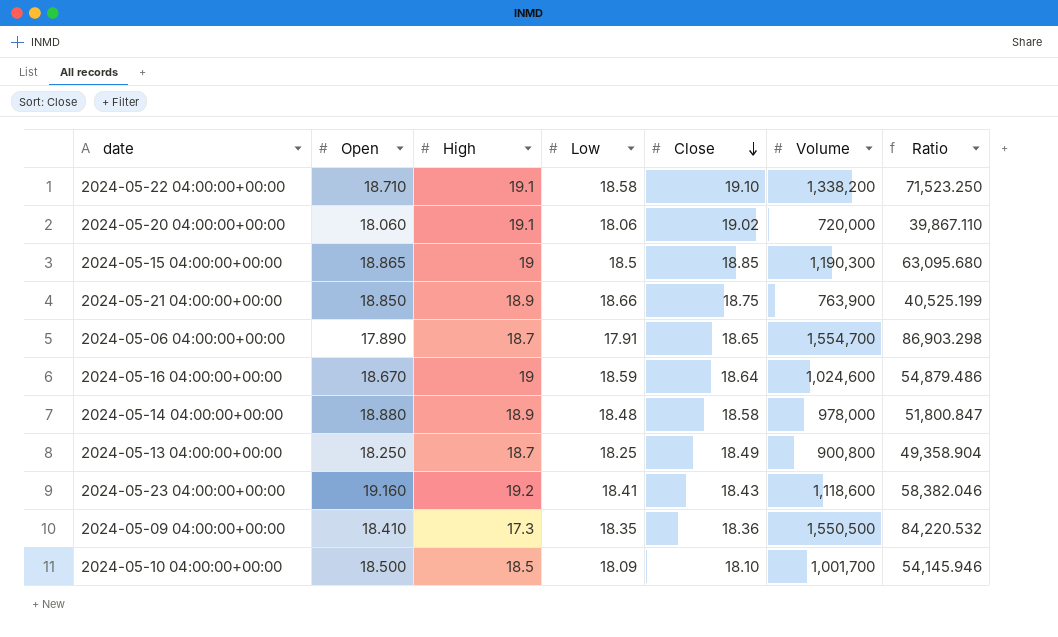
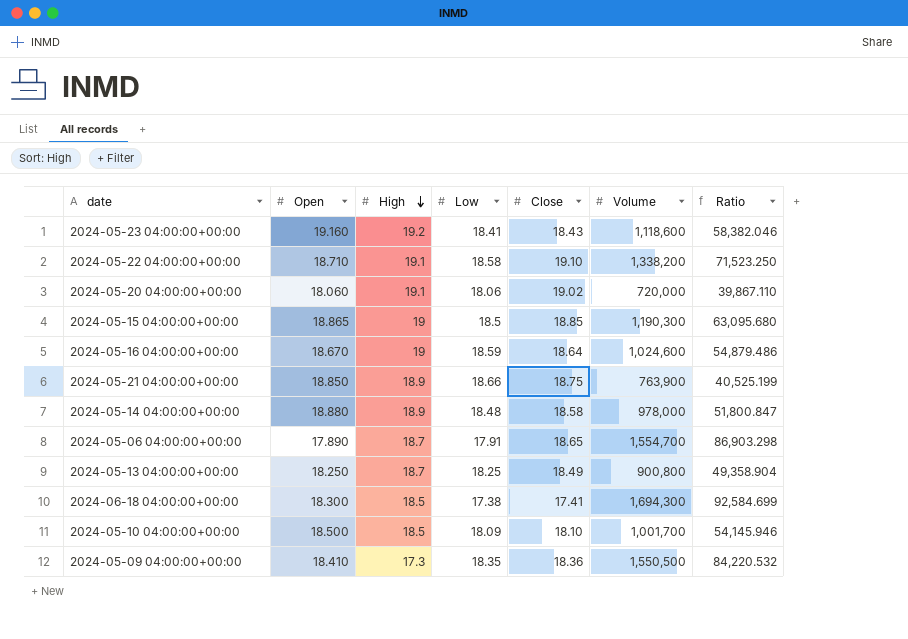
row order: Close descending -> High descending
row 2024-06-18 04:00:00+00:00: none -> 18.300 | 18.5 | 17.38 | 17.41 | 1,694,300 | 92,584.699

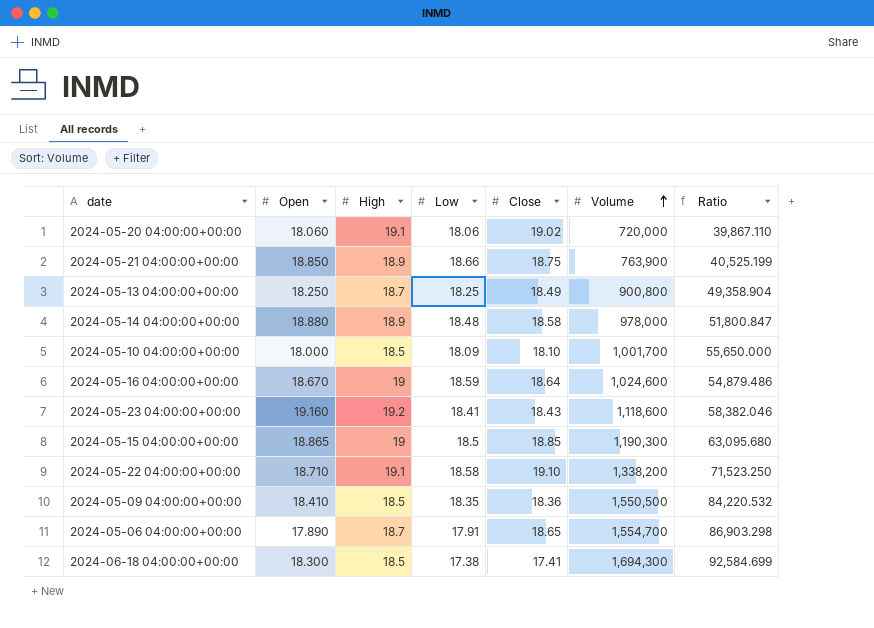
row order: High descending -> Volume ascending
2024-05-10 04:00:00+00:00 | Open: 18.500 -> 18.000
2024-05-10 04:00:00+00:00 | Ratio: 54,145.946 -> 55,650.000
2024-05-09 04:00:00+00:00 | High: 17.3 -> 18.5

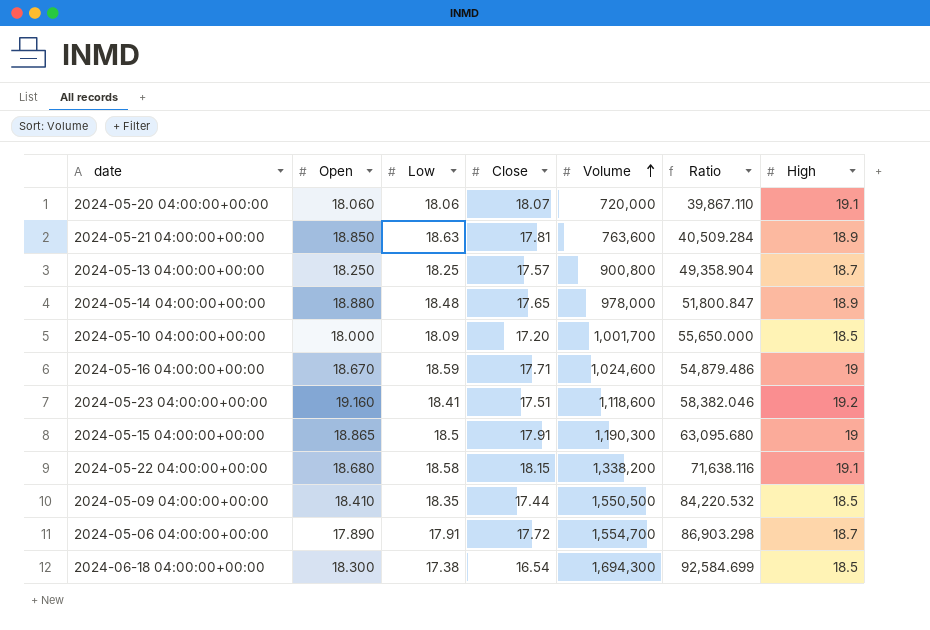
column High | position: 3 -> 7
2024-05-20 04:00:00+00:00 | Close: 19.02 -> 18.07
2024-05-21 04:00:00+00:00 | Low: 18.66 -> 18.63
2024-05-21 04:00:00+00:00 | Close: 18.75 -> 17.81
2024-05-21 04:00:00+00:00 | Volume: 763,900 -> 763,600
2024-05-21 04:00:00+00:00 | Ratio: 40,525.199 -> 40,509.284
2024-05-13 04:00:00+00:00 | Close: 18.49 -> 17.57
2024-05-14 04:00:00+00:00 | Close: 18.58 -> 17.65
2024-05-10 04:00:00+00:00 | Close: 18.10 -> 17.20
2024-05-16 04:00:00+00:00 | Close: 18.64 -> 17.71
2024-05-23 04:00:00+00:00 | Close: 18.43 -> 17.51
2024-05-15 04:00:00+00:00 | Close: 18.85 -> 17.91
2024-05-22 04:00:00+00:00 | Open: 18.710 -> 18.680
2024-05-22 04:00:00+00:00 | Close: 19.10 -> 18.15
2024-05-22 04:00:00+00:00 | Ratio: 71,523.250 -> 71,638.116
2024-05-09 04:00:00+00:00 | Close: 18.36 -> 17.44
2024-05-06 04:00:00+00:00 | Close: 18.65 -> 17.72
2024-06-18 04:00:00+00:00 | Close: 17.41 -> 16.54

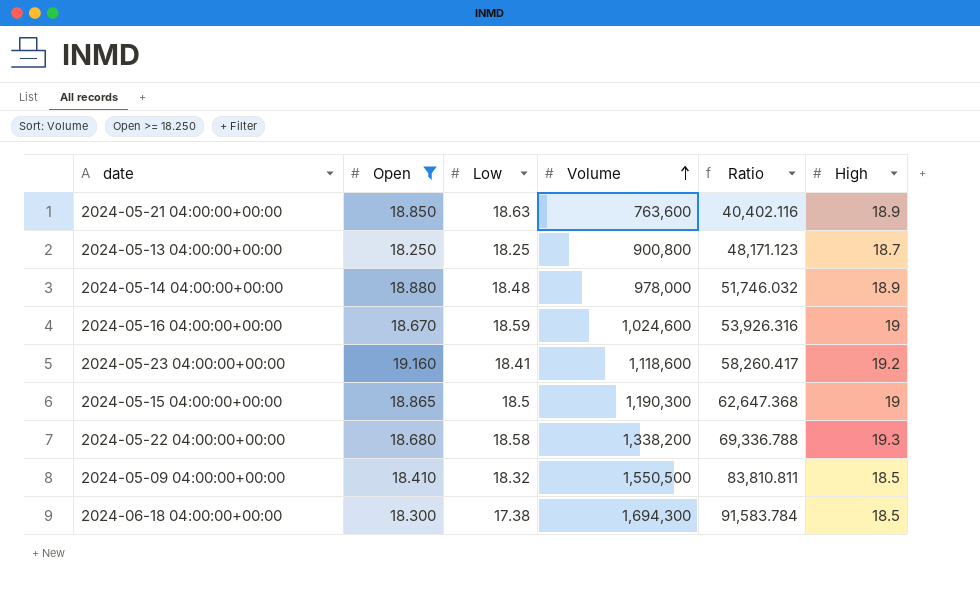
filter: none -> Open >= 18.250
column Close | position: 4 -> none
column Ratio | formula: [Volume] / [Open] -> [Volume] / [High]
2024-05-22 04:00:00+00:00 | High: 19.1 -> 19.3
2024-05-09 04:00:00+00:00 | Low: 18.35 -> 18.32

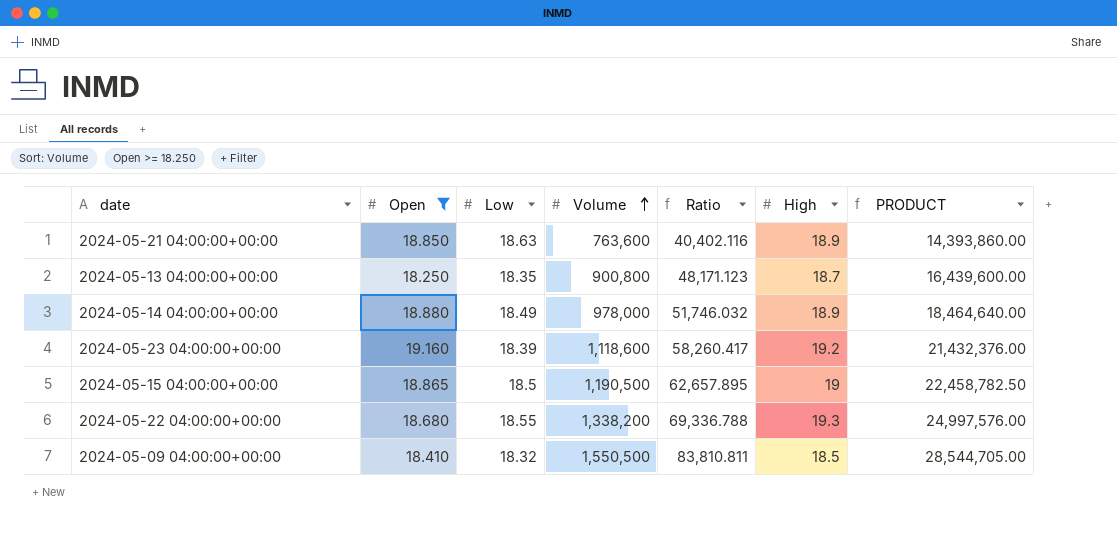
column PRODUCT | formula: none -> [Open] * [Volume]
row 2024-05-16 04:00:00+00:00: 18.670 | 18.59 | 1,024,600 | 53,926.316 | 19 -> none
row 2024-06-18 04:00:00+00:00: 18.300 | 17.38 | 1,694,300 | 91,583.784 | 18.5 -> none
2024-05-13 04:00:00+00:00 | Low: 18.25 -> 18.35
2024-05-14 04:00:00+00:00 | Low: 18.48 -> 18.49
2024-05-23 04:00:00+00:00 | Low: 18.41 -> 18.39
2024-05-15 04:00:00+00:00 | Volume: 1,190,300 -> 1,190,500
2024-05-15 04:00:00+00:00 | Ratio: 62,647.368 -> 62,657.895
2024-05-22 04:00:00+00:00 | Low: 18.58 -> 18.55

